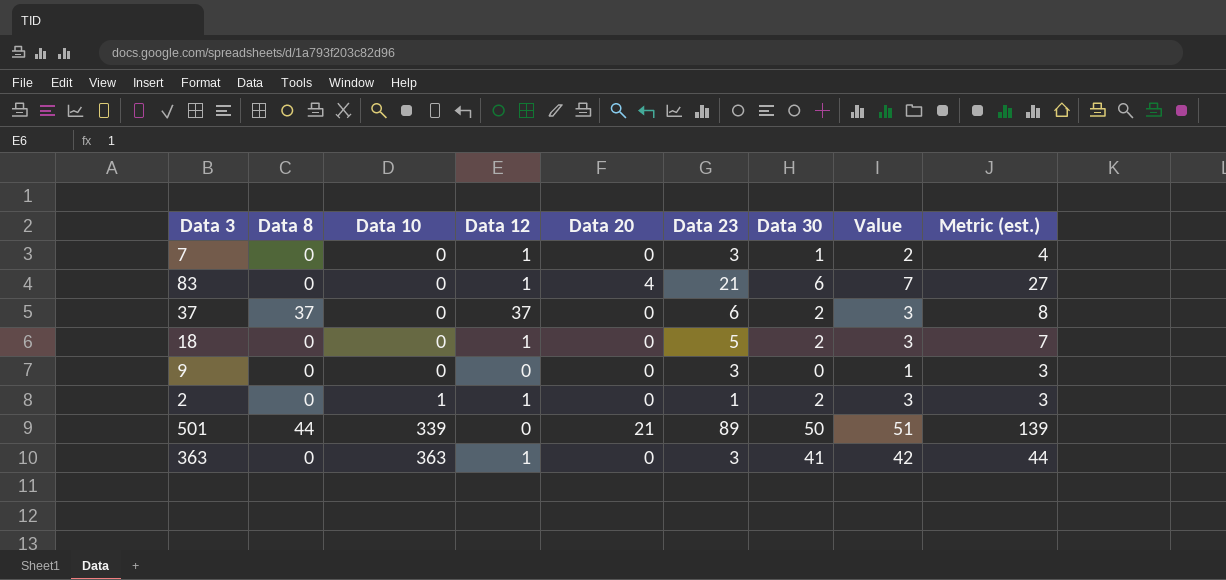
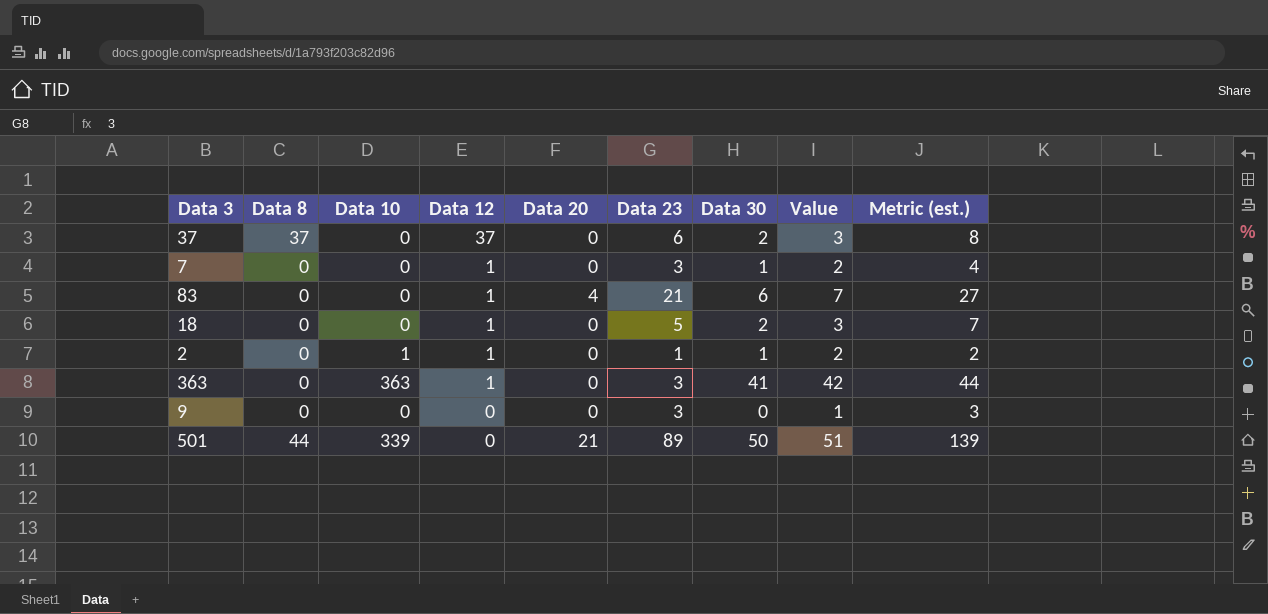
row order: Data 10 ascending -> Data 12 descending
2 | Data 30: 2 -> 1
2 | Value: 3 -> 2
2 | Metric (est.): 3 -> 2

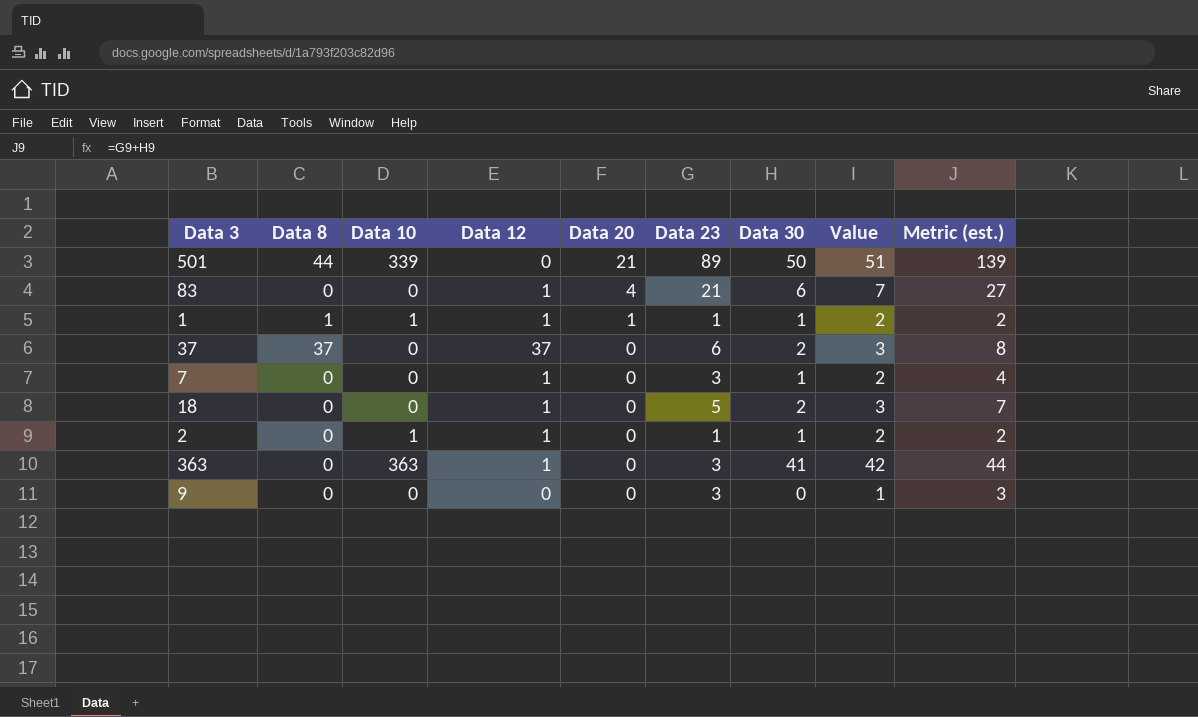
row order: Data 12 descending -> Data 20 descending
row 1: none -> 1 | 1 | 1 | 1 | 1 | 1 | 2 | 2

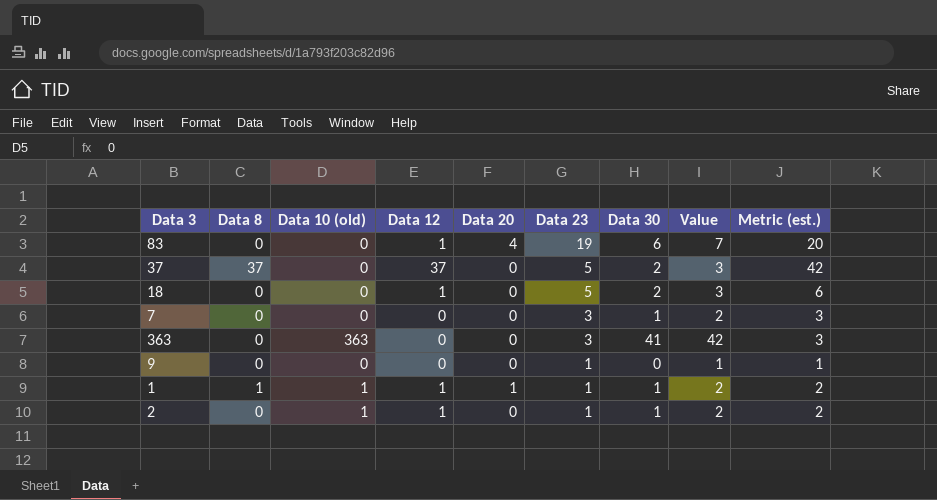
row order: Data 20 descending -> Data 23 descending
column name: Data 10 -> Data 10 (old)
column Metric (est.) | formula: [Data 23] + [Data 30] -> [Data 12] + [Data 23]
row 501: 44 | 339 | 0 | 21 | 89 | 50 | 51 | 139 -> none
83 | Data 23: 21 -> 19
37 | Data 23: 6 -> 5
7 | Data 12: 1 -> 0
363 | Data 12: 1 -> 0
9 | Data 23: 3 -> 1

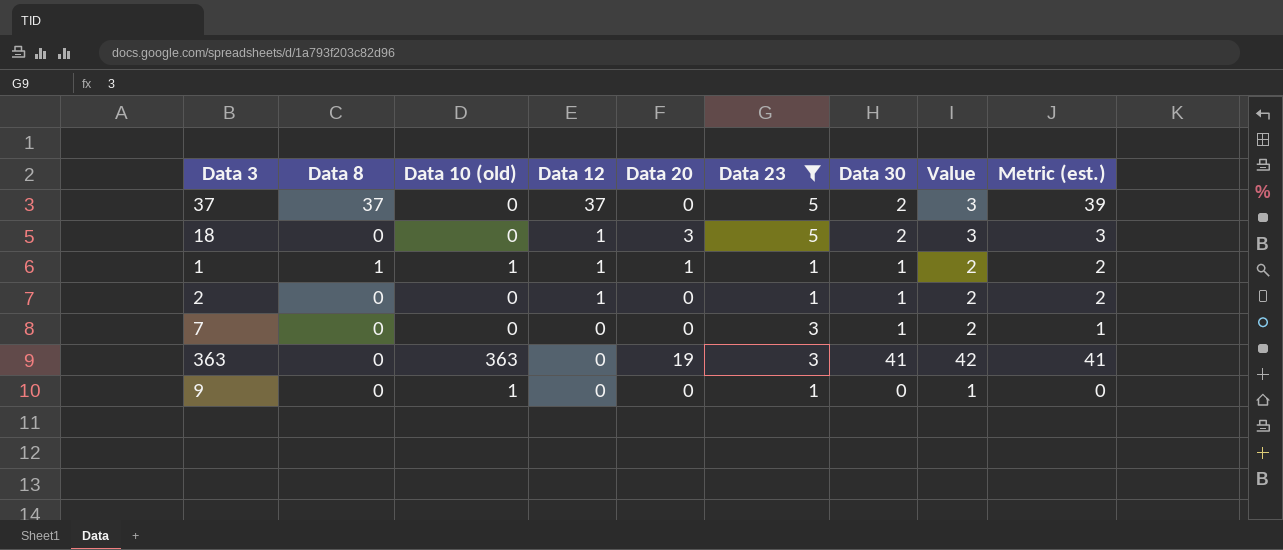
filter: none -> Data 23 != 19
row order: Data 23 descending -> Data 12 descending
column Metric (est.) | formula: [Data 12] + [Data 23] -> [Data 12] + [Data 30]
18 | Data 20: 0 -> 3
2 | Data 10 (old): 1 -> 0
363 | Data 20: 0 -> 19
9 | Data 10 (old): 0 -> 1

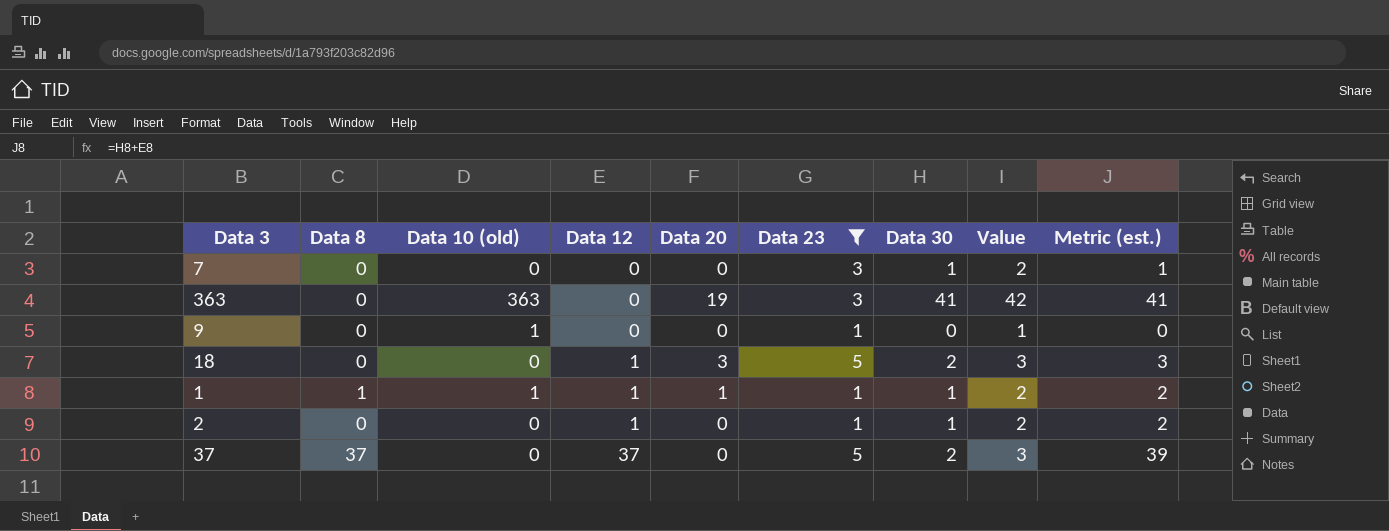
row order: Data 12 descending -> Data 12 ascending

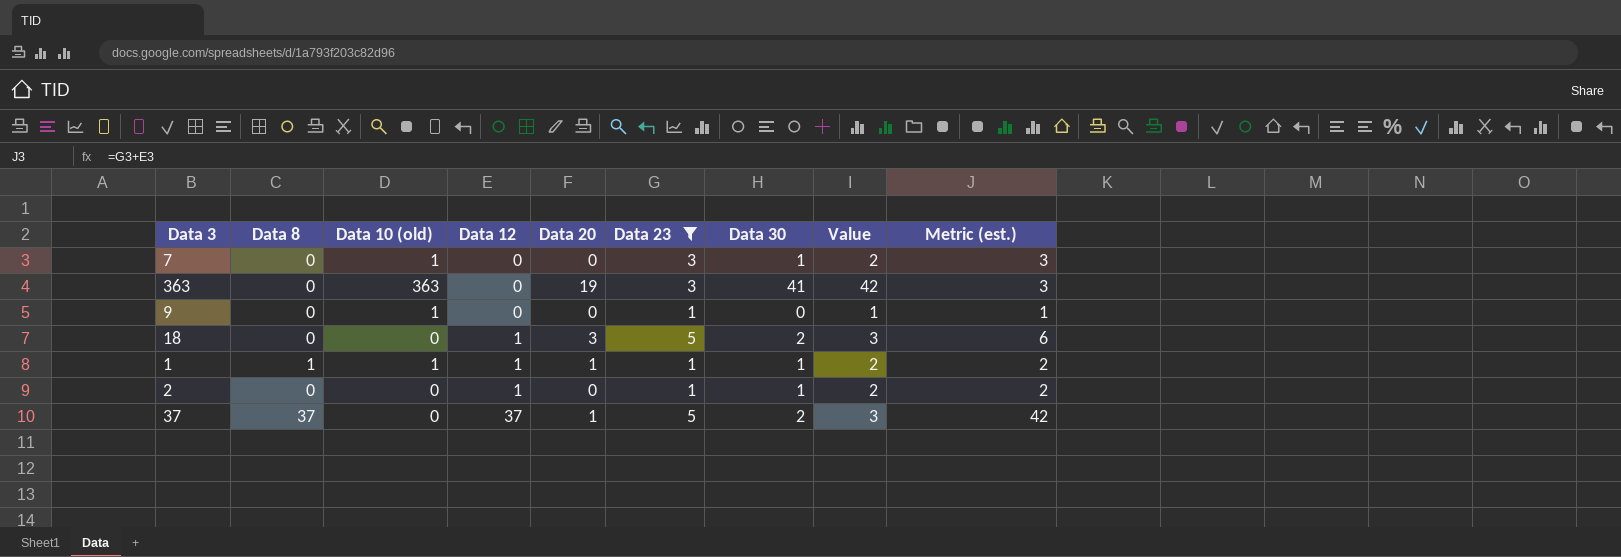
column Metric (est.) | formula: [Data 12] + [Data 30] -> [Data 12] + [Data 23]
7 | Data 10 (old): 0 -> 1
37 | Data 20: 0 -> 1

